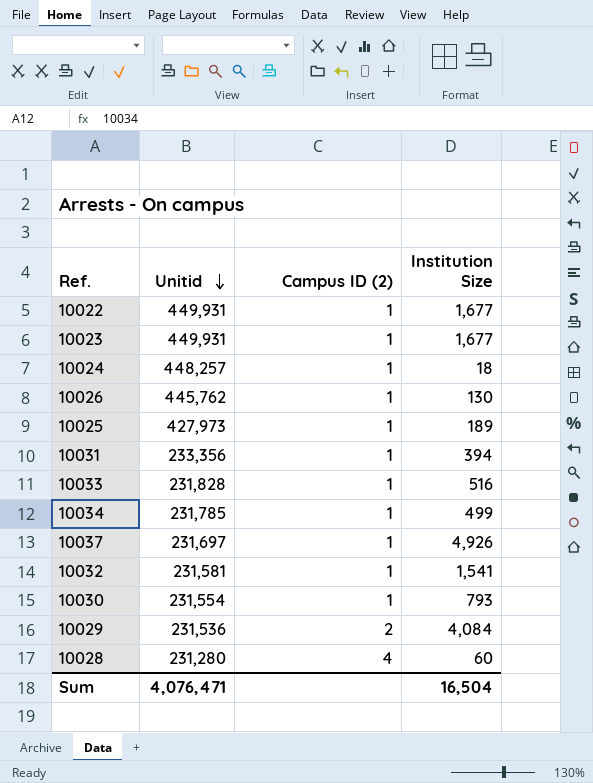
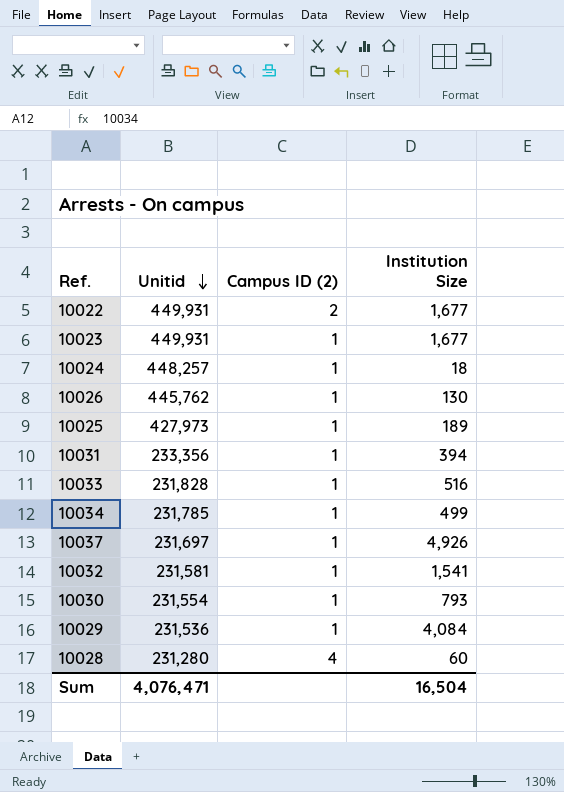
10022 | Campus ID (2): 1 -> 2
10029 | Campus ID (2): 2 -> 1

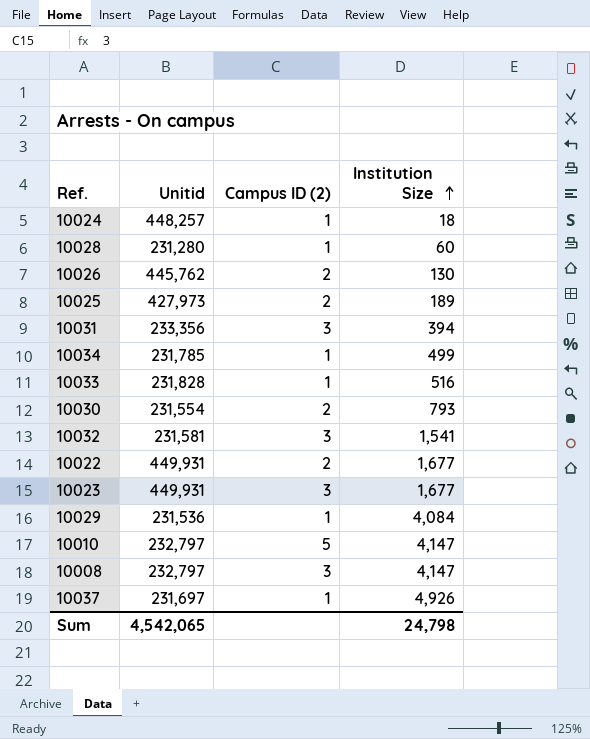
row order: Unitid descending -> Institution Size ascending
10028 | Campus ID (2): 4 -> 1
10026 | Campus ID (2): 1 -> 2
10025 | Campus ID (2): 1 -> 2
10031 | Campus ID (2): 1 -> 3
10030 | Campus ID (2): 1 -> 2
10032 | Campus ID (2): 1 -> 3
10023 | Campus ID (2): 1 -> 3
row 10010: none -> 232,797 | 5 | 4,147
row 10008: none -> 232,797 | 3 | 4,147
Sum | Unitid: 4,076,471 -> 4,542,065
Sum | Institution Size: 16,504 -> 24,798

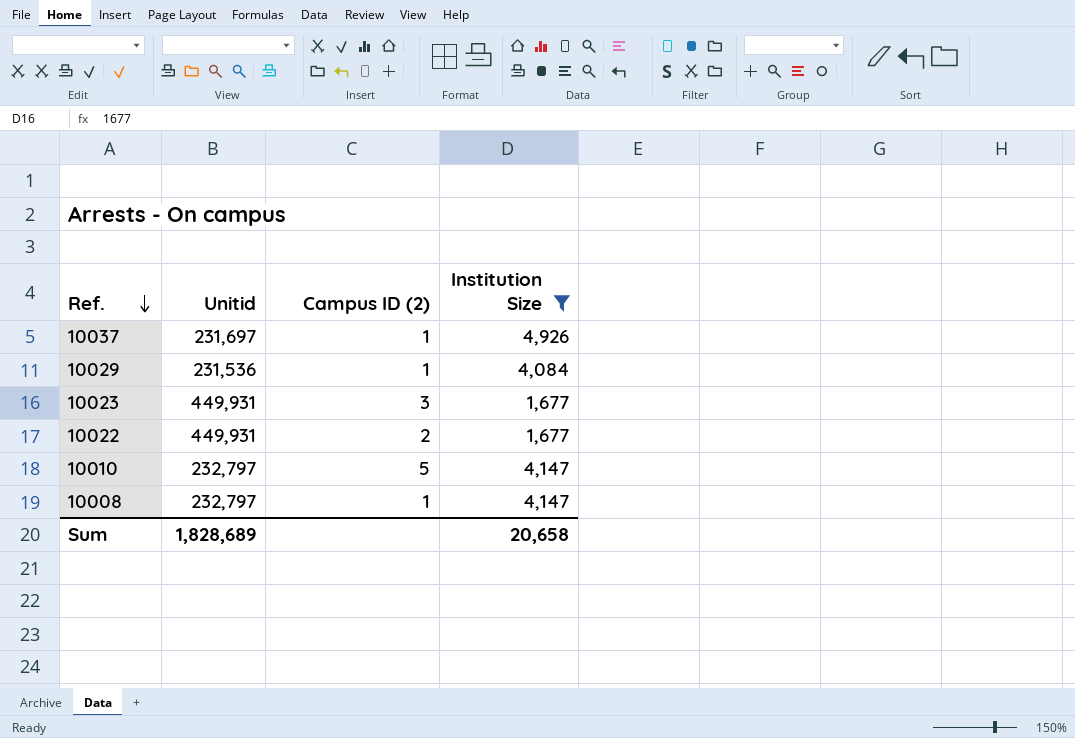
filter: none -> Institution Size >= 1,677
row order: Institution Size ascending -> Ref. descending
10008 | Campus ID (2): 3 -> 1
Sum | Unitid: 4,542,065 -> 1,828,689
Sum | Institution Size: 24,798 -> 20,658

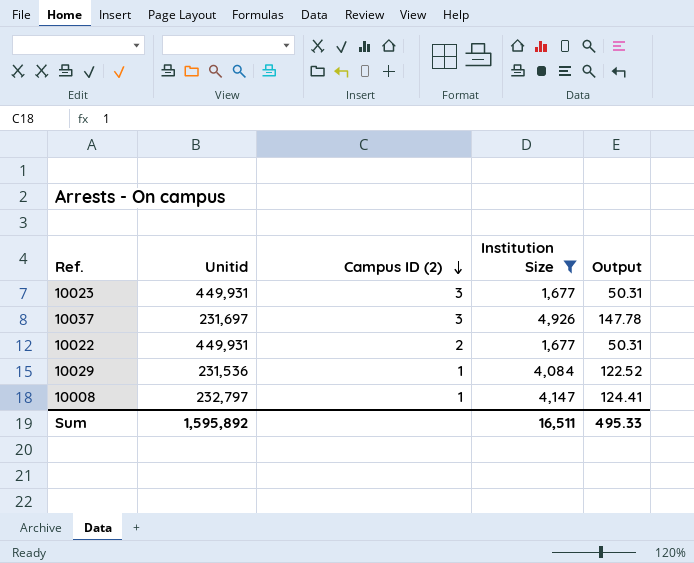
row order: Ref. descending -> Campus ID (2) descending
column Output | formula: none -> [Institution Size] * 0.03
row 10010: 232,797 | 5 | 4,147 -> none
10037 | Campus ID (2): 1 -> 3
Sum | Unitid: 1,828,689 -> 1,595,892
Sum | Institution Size: 20,658 -> 16,511

